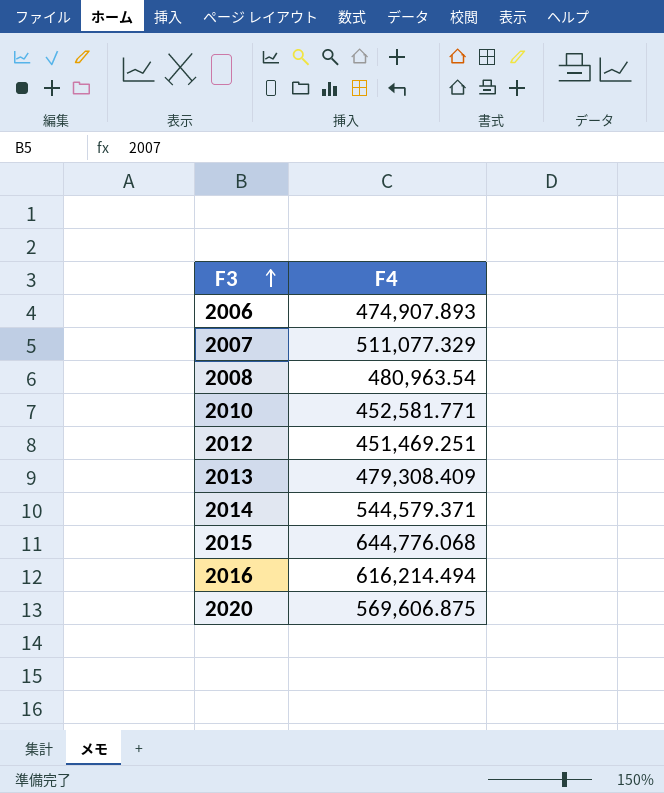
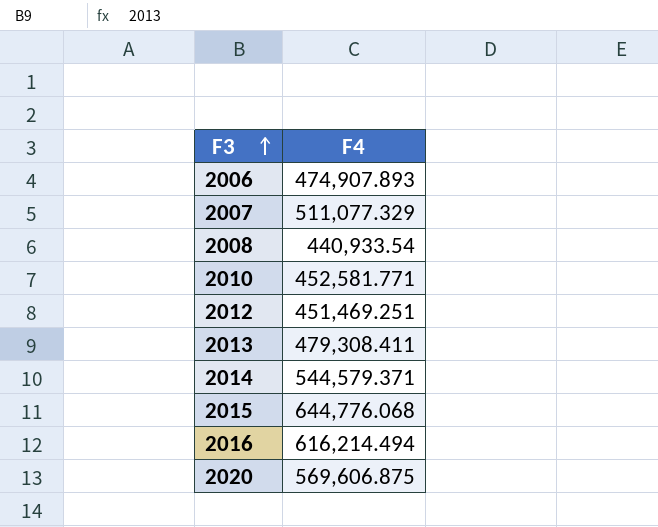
2008 | F4: 480,963.54 -> 440,933.54
2013 | F4: 479,308.409 -> 479,308.411

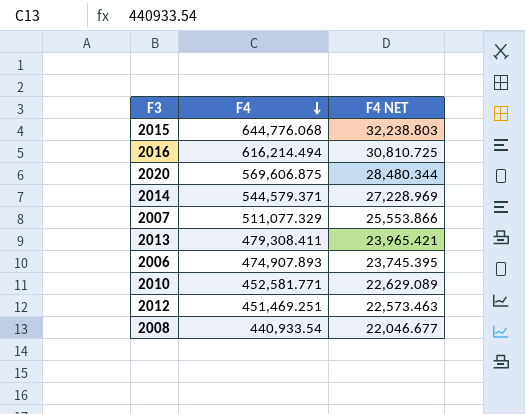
row order: F3 ascending -> F4 descending
column F4 NET | formula: none -> [F4] * 0.05

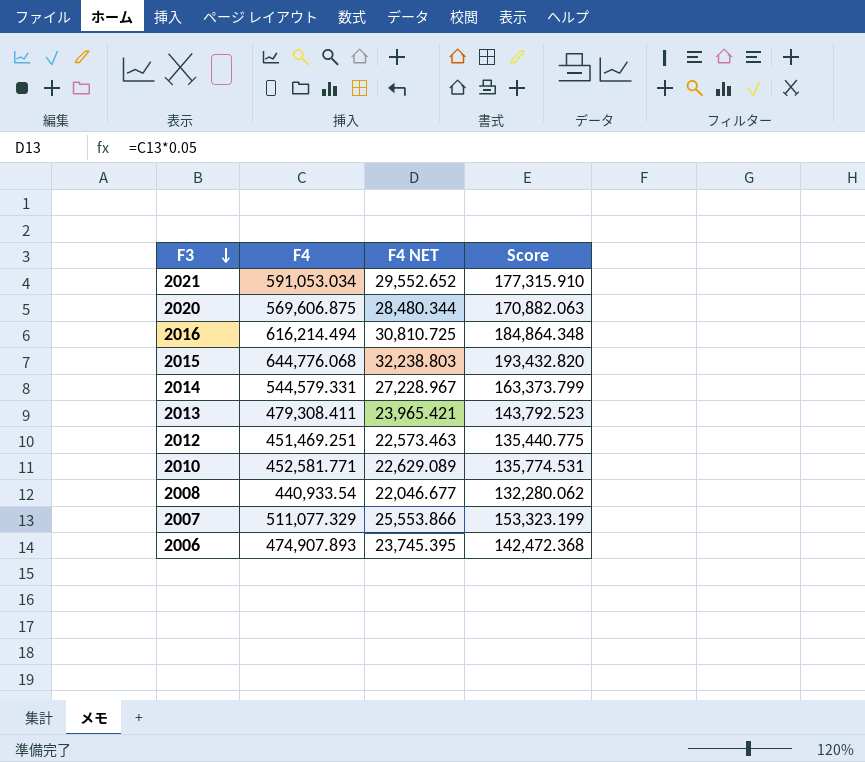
row order: F4 descending -> F3 descending
column Score | formula: none -> [F4] * 0.3
row 2021: none -> 591,053.034 | 29,552.652 | 177,315.910
2014 | F4: 544,579.371 -> 544,579.331
2014 | F4 NET: 27,228.969 -> 27,228.967

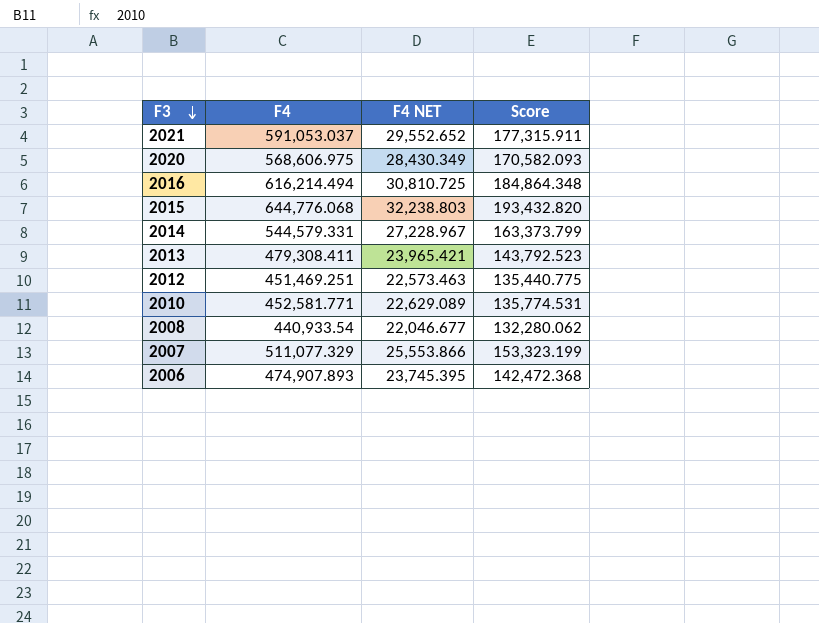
2021 | F4: 591,053.034 -> 591,053.037
2021 | Score: 177,315.910 -> 177,315.911
2020 | F4: 569,606.875 -> 568,606.975
2020 | F4 NET: 28,480.344 -> 28,430.349
2020 | Score: 170,882.063 -> 170,582.093

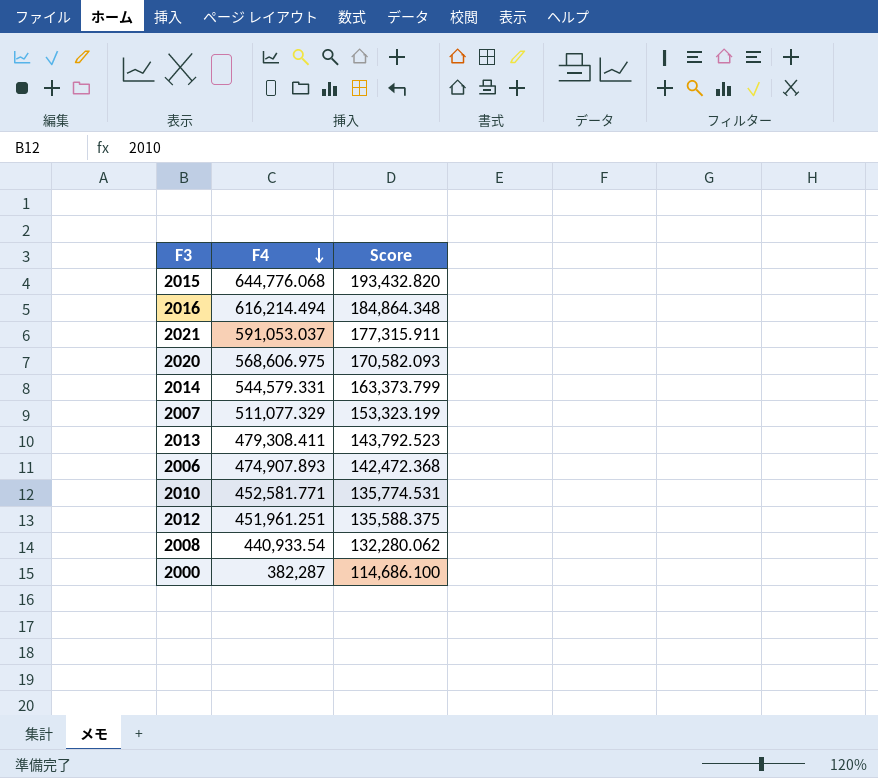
row order: F3 descending -> F4 descending
column F4 NET | formula: [F4] * 0.05 -> none
2012 | F4: 451,469.251 -> 451,961.251
2012 | Score: 135,440.775 -> 135,588.375
row 2000: none -> 382,287 | 114,686.100

